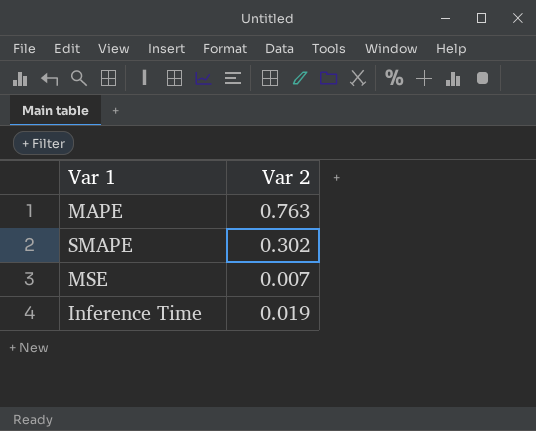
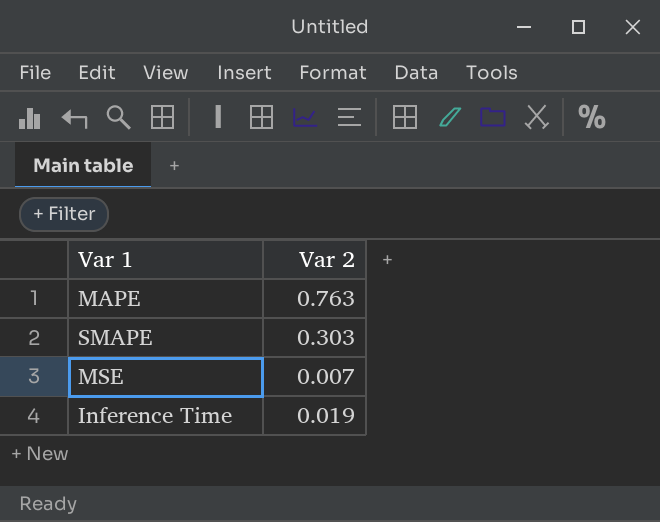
SMAPE | Var 2: 0.302 -> 0.303

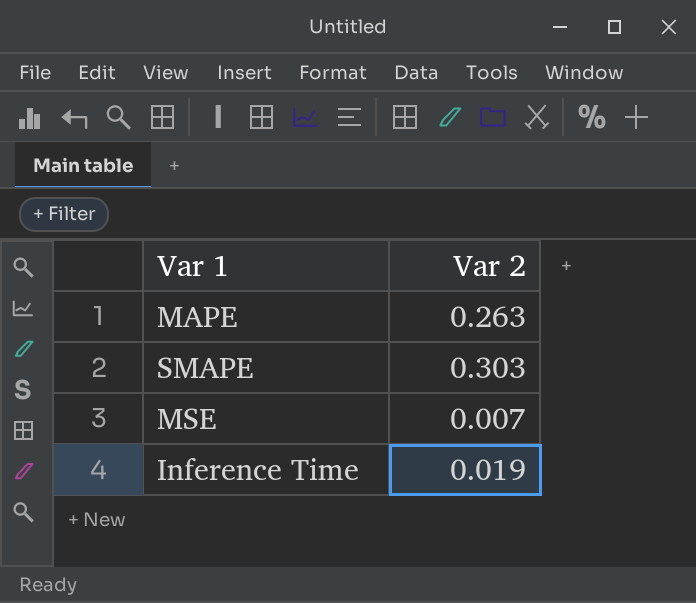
MAPE | Var 2: 0.763 -> 0.263

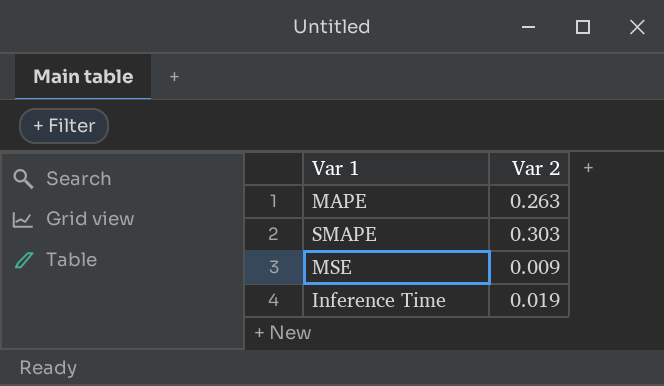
MSE | Var 2: 0.007 -> 0.009

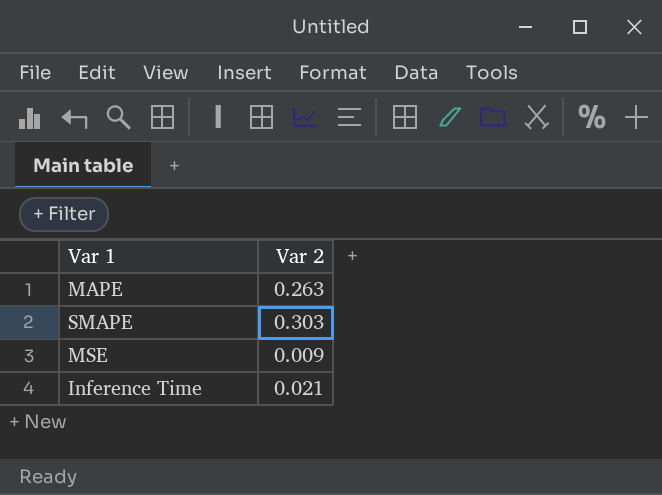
Inference Time | Var 2: 0.019 -> 0.021

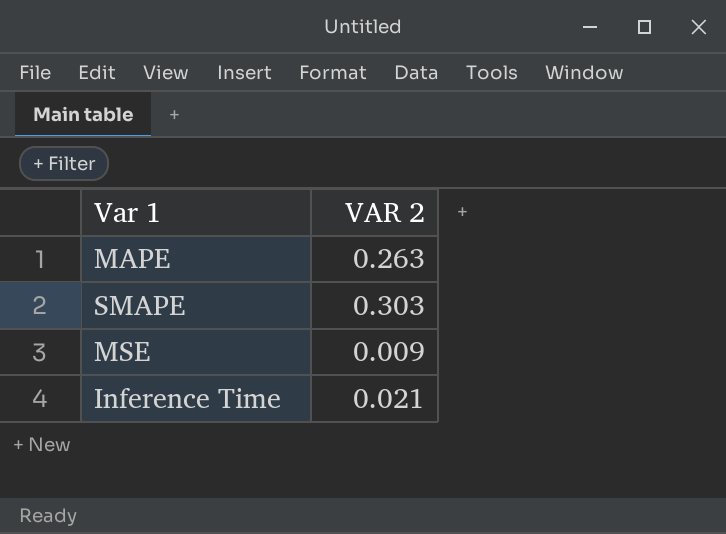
column name: Var 2 -> VAR 2

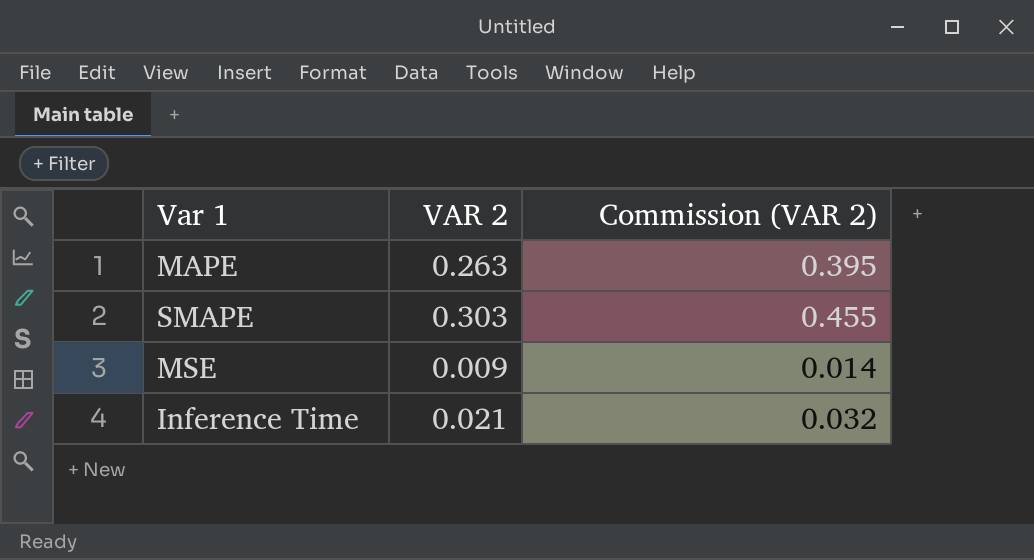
column Commission (VAR 2) | formula: none -> [VAR 2] * 1.5

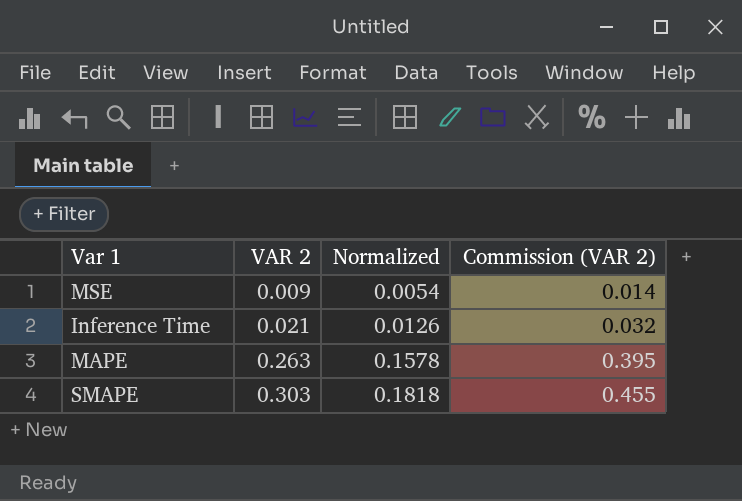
row order: none -> VAR 2 ascending
column Normalized | formula: none -> [VAR 2] * 0.6

